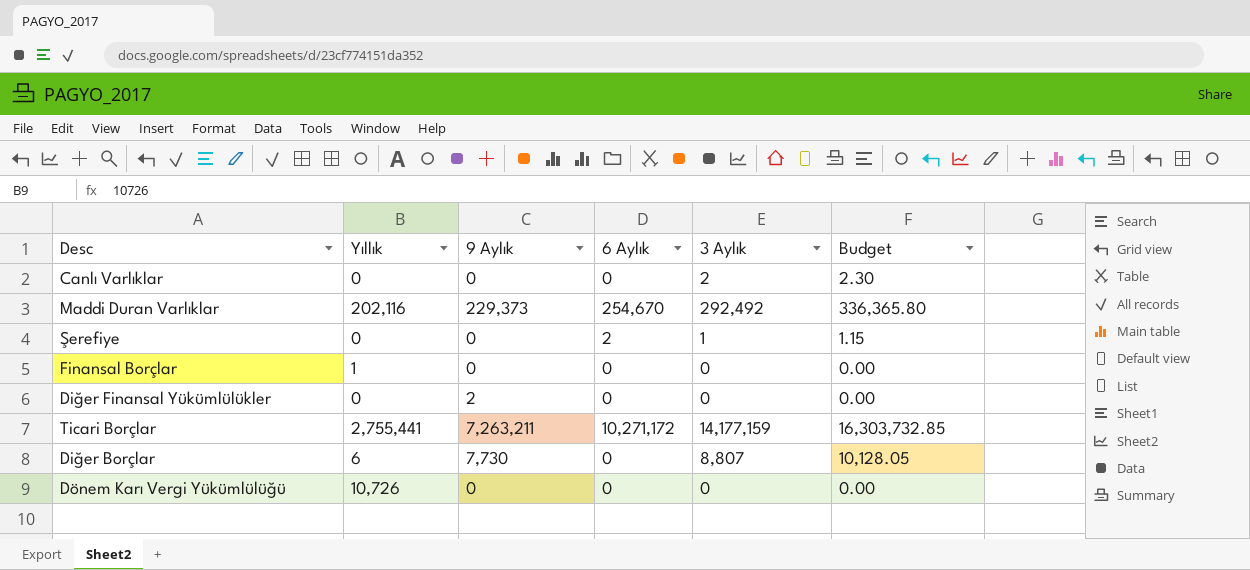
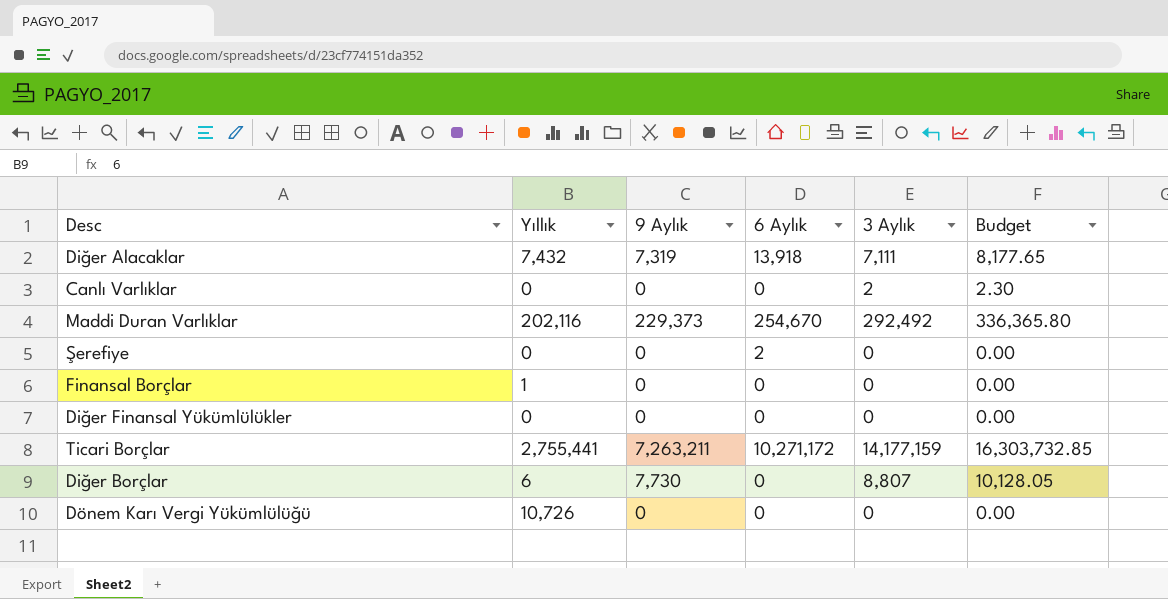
row Diğer Alacaklar: none -> 7,432 | 7,319 | 13,918 | 7,111 | 8,177.65
Şerefiye | 3 Aylık: 1 -> 0
Şerefiye | Budget: 1.15 -> 0.00
Diğer Finansal Yükümlülükler | 9 Aylık: 2 -> 0

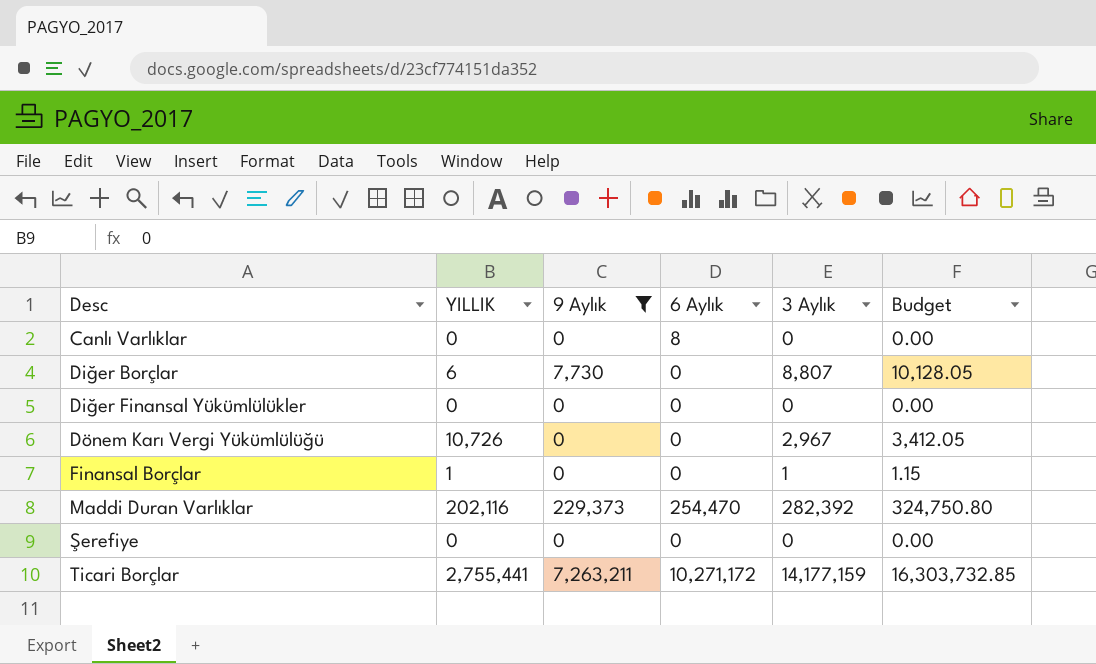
filter: none -> 9 Aylık != 7,319
row order: none -> Desc ascending
column name: Yıllık -> YILLIK
Canlı Varlıklar | 6 Aylık: 0 -> 8
Canlı Varlıklar | 3 Aylık: 2 -> 0
Canlı Varlıklar | Budget: 2.30 -> 0.00
Dönem Karı Vergi Yükümlülüğü | 3 Aylık: 0 -> 2,967
Dönem Karı Vergi Yükümlülüğü | Budget: 0.00 -> 3,412.05
Finansal Borçlar | 3 Aylık: 0 -> 1
Finansal Borçlar | Budget: 0.00 -> 1.15
Maddi Duran Varlıklar | 6 Aylık: 254,670 -> 254,470
Maddi Duran Varlıklar | 3 Aylık: 292,492 -> 282,392
Maddi Duran Varlıklar | Budget: 336,365.80 -> 324,750.80
Şerefiye | 6 Aylık: 2 -> 0

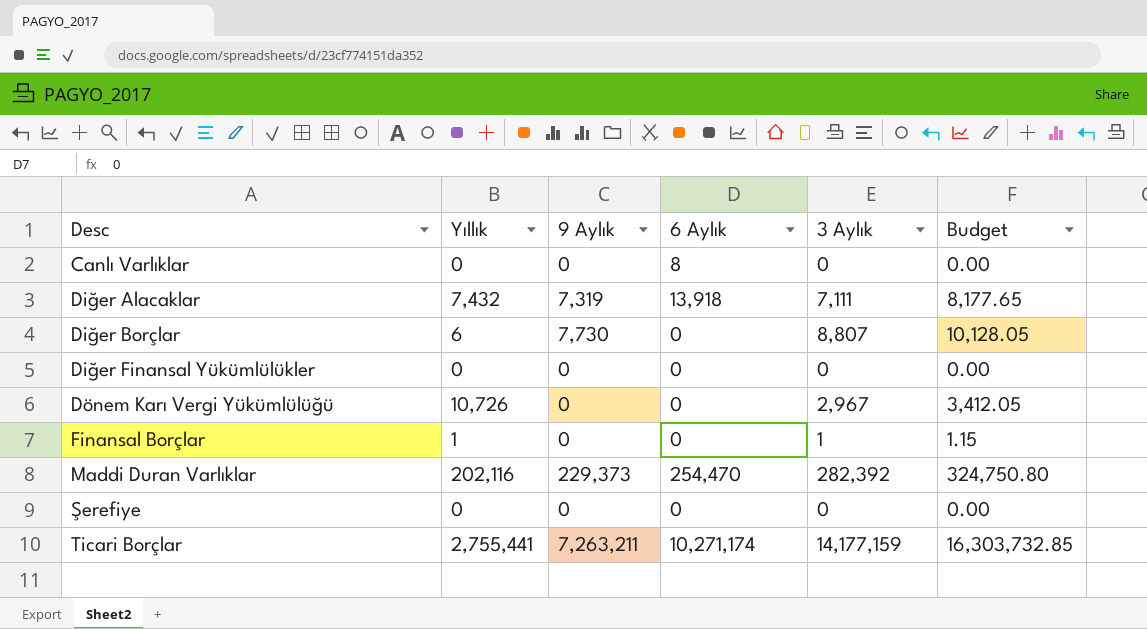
filter: 9 Aylık != 7,319 -> none
column name: YILLIK -> Yıllık
Ticari Borçlar | 6 Aylık: 10,271,172 -> 10,271,174

